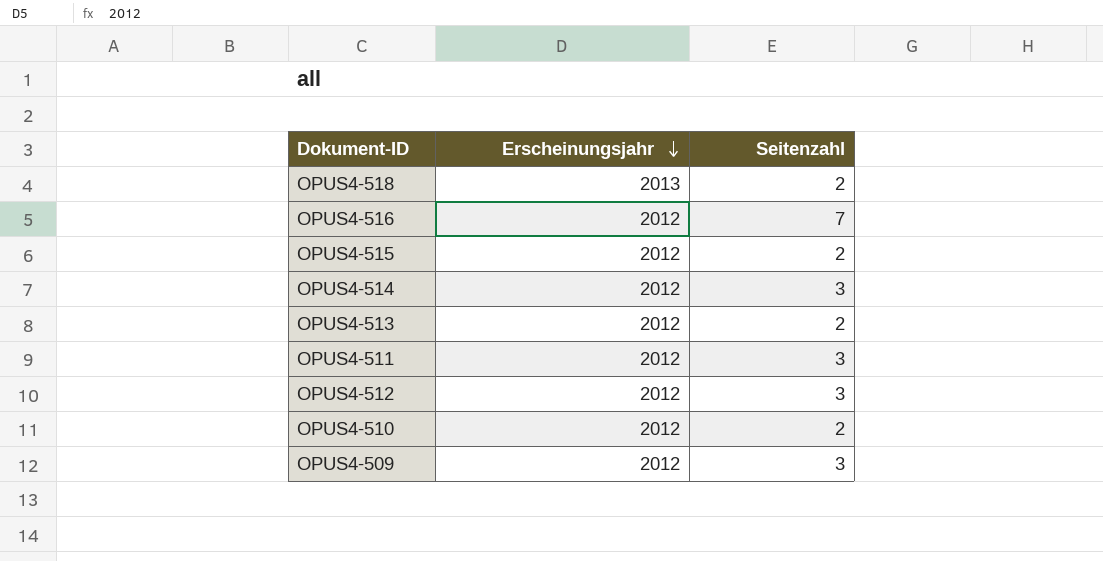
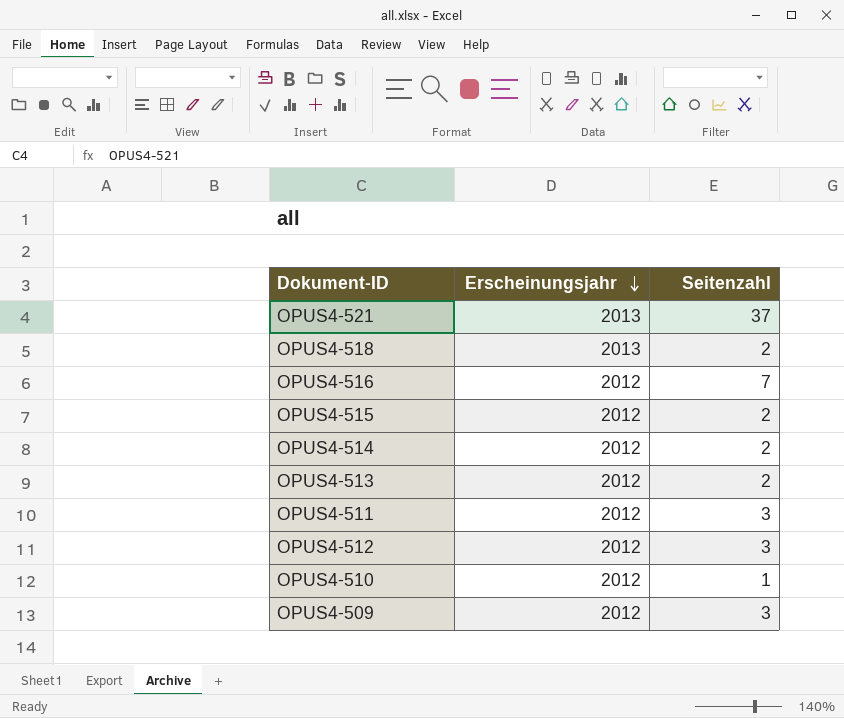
row OPUS4-521: none -> 2013 | 37
OPUS4-514 | Seitenzahl: 3 -> 2
OPUS4-510 | Seitenzahl: 2 -> 1

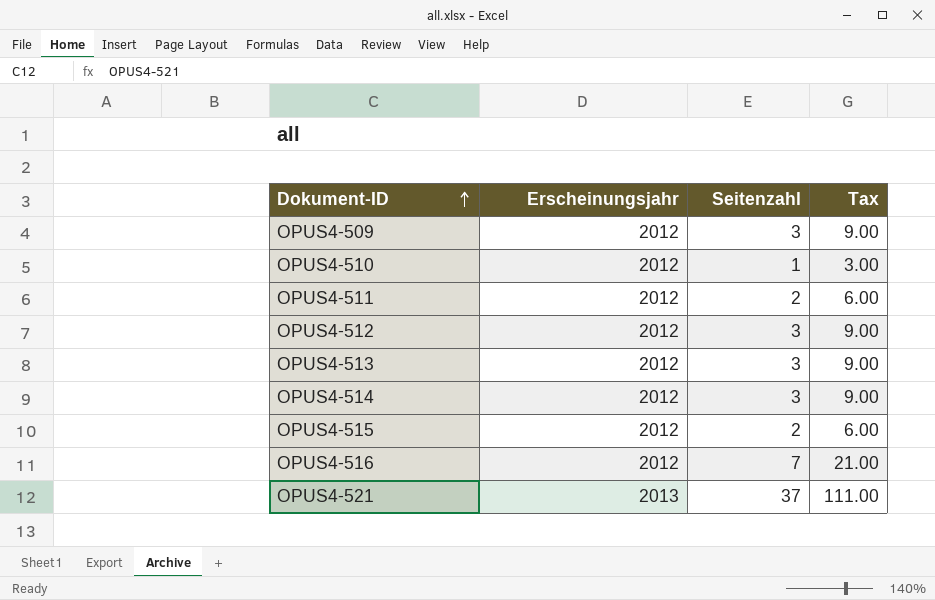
row order: Erscheinungsjahr descending -> Dokument-ID ascending
column Tax | formula: none -> [Seitenzahl] * 3
row OPUS4-518: 2013 | 2 -> none
OPUS4-511 | Seitenzahl: 3 -> 2
OPUS4-513 | Seitenzahl: 2 -> 3
OPUS4-514 | Seitenzahl: 2 -> 3

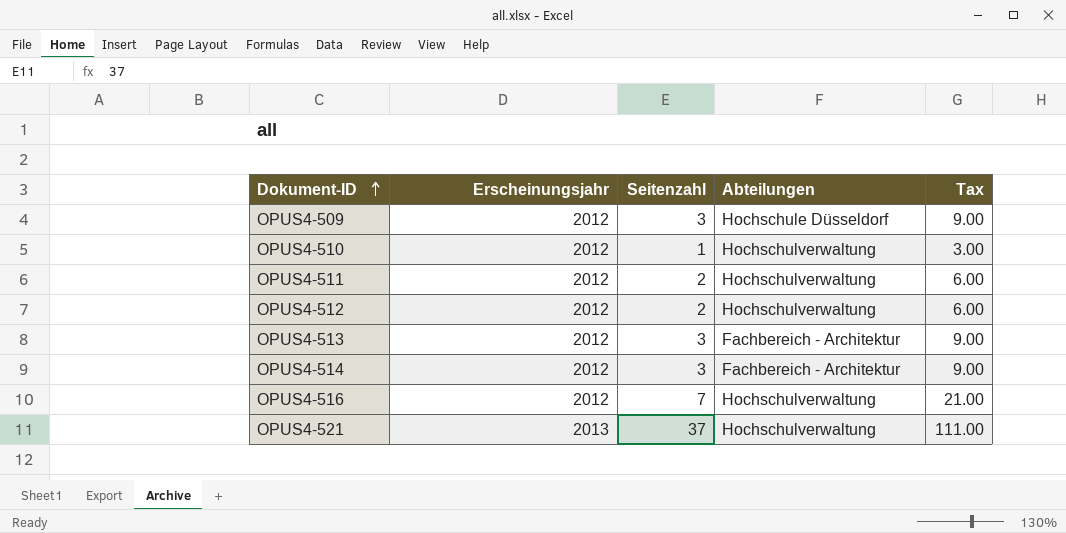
column Abteilungen | position: none -> 4
row OPUS4-515: 2012 | 2 | 6.00 -> none
OPUS4-512 | Seitenzahl: 3 -> 2
OPUS4-512 | Tax: 9.00 -> 6.00

